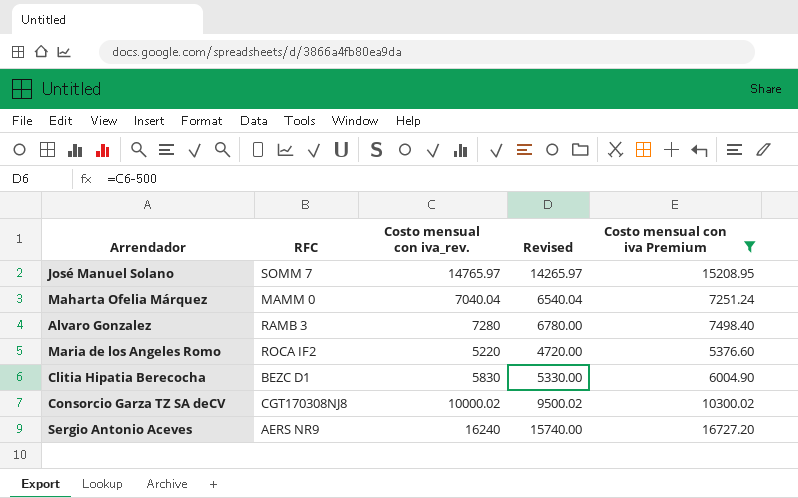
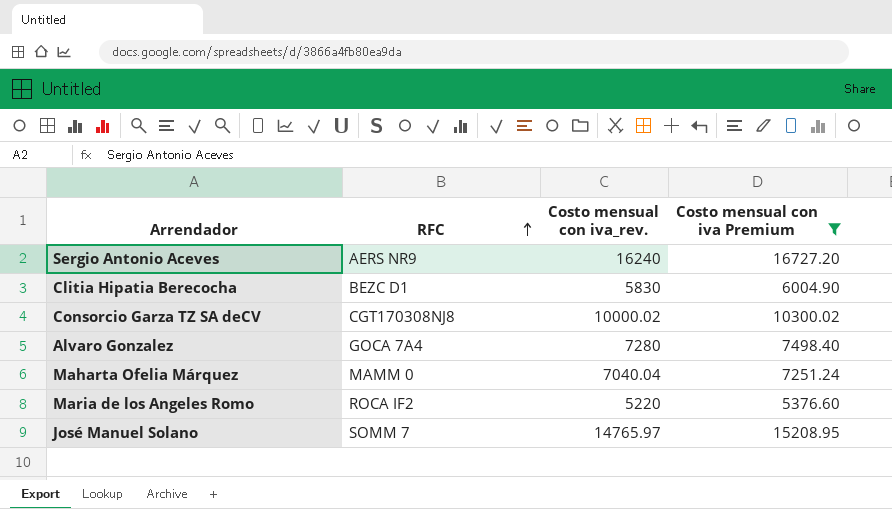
row order: none -> RFC ascending
column Revised | formula: [Costo mensual con iva_rev.] - 500 -> none
Alvaro Gonzalez | RFC: RAMB 3 -> GOCA 7A4

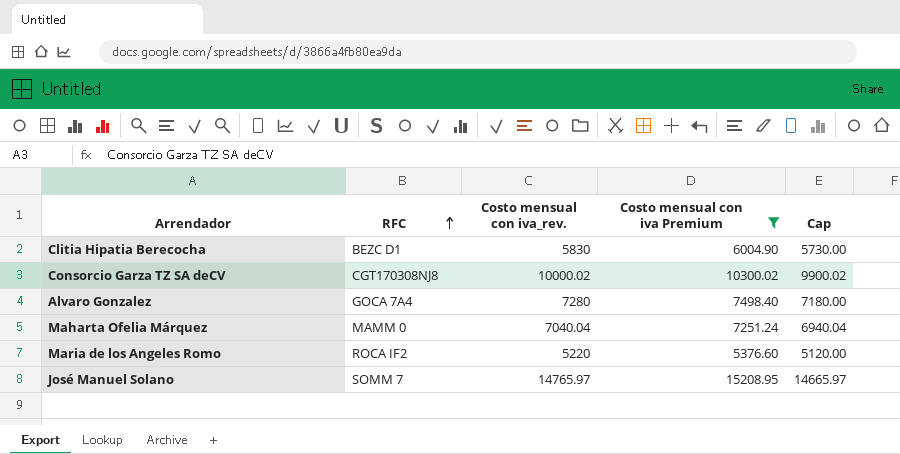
column Cap | formula: none -> [Costo mensual con iva_rev.] - 100
row Sergio Antonio Aceves: AERS NR9 | 16240 | 16727.20 -> none

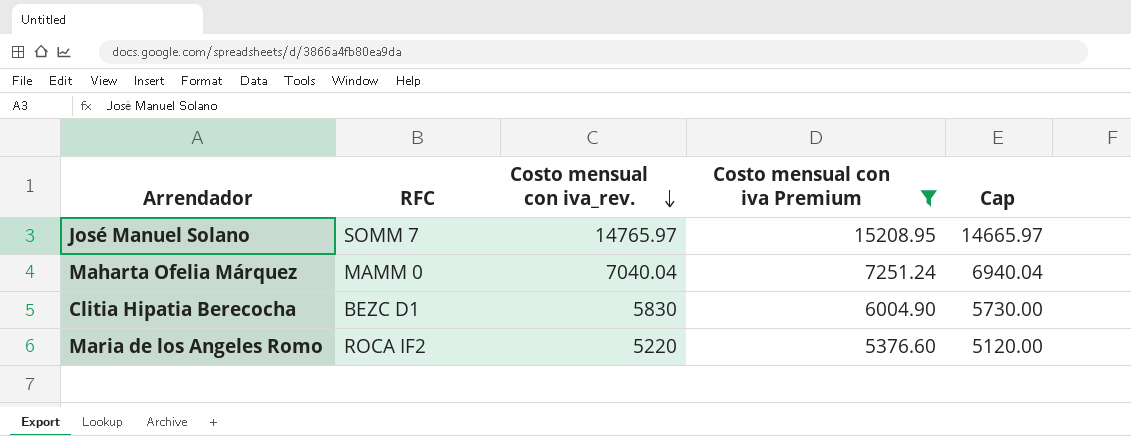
row order: RFC ascending -> Costo mensual con iva_rev. descending
row Consorcio Garza TZ SA deCV: CGT170308NJ8 | 10000.02 | 10300.02 | 9900.02 -> none
row Alvaro Gonzalez: GOCA 7A4 | 7280 | 7498.40 | 7180.00 -> none

